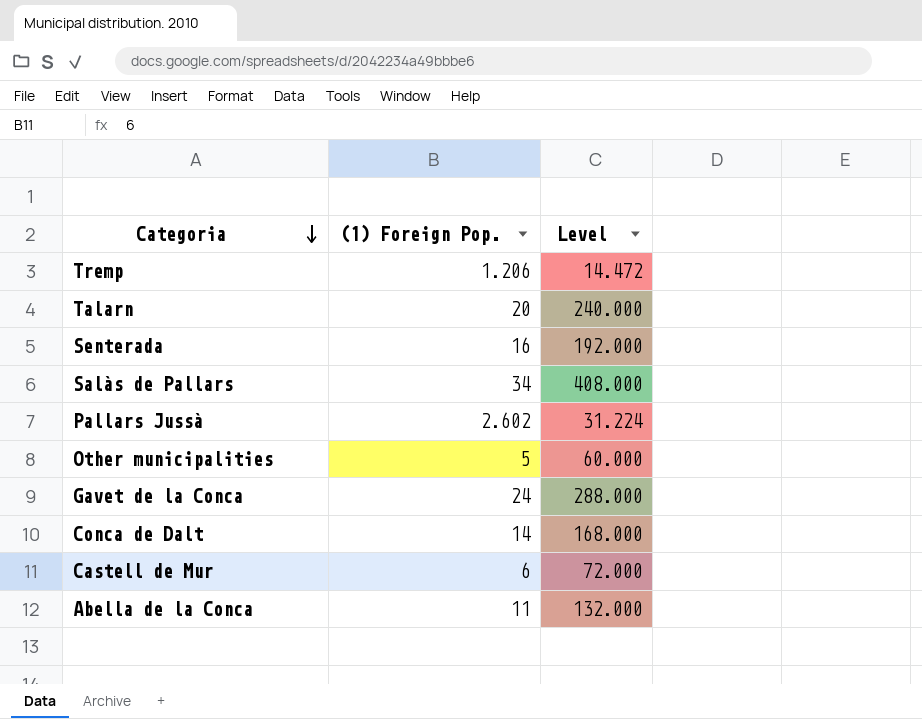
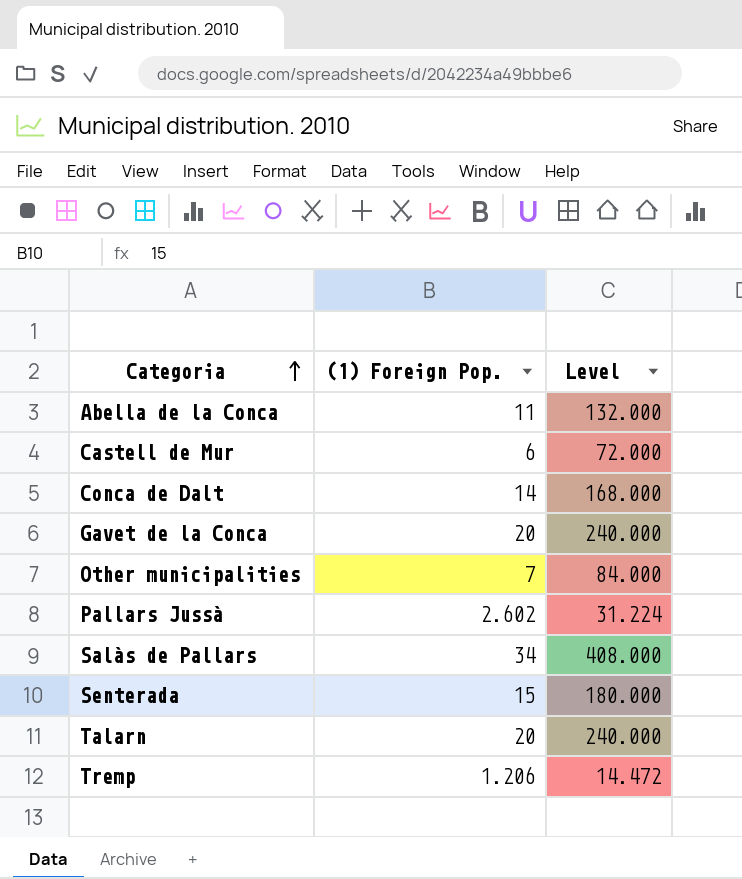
row order: Categoria descending -> Categoria ascending
Gavet de la Conca | (1) Foreign Pop.: 24 -> 20
Gavet de la Conca | Level: 288.000 -> 240.000
Other municipalities | (1) Foreign Pop.: 5 -> 7
Other municipalities | Level: 60.000 -> 84.000
Senterada | (1) Foreign Pop.: 16 -> 15
Senterada | Level: 192.000 -> 180.000

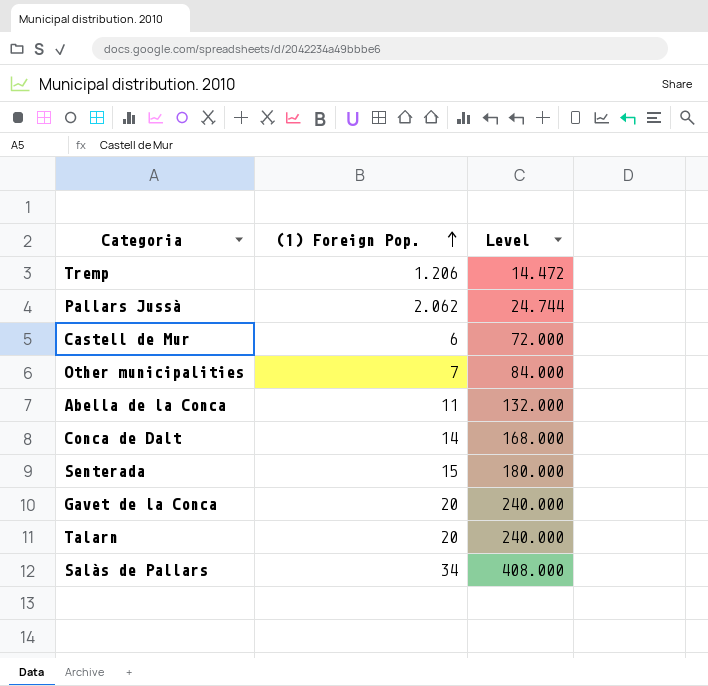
row order: Categoria ascending -> (1) Foreign Pop. ascending
Pallars Jussà | (1) Foreign Pop.: 2.602 -> 2.062
Pallars Jussà | Level: 31.224 -> 24.744

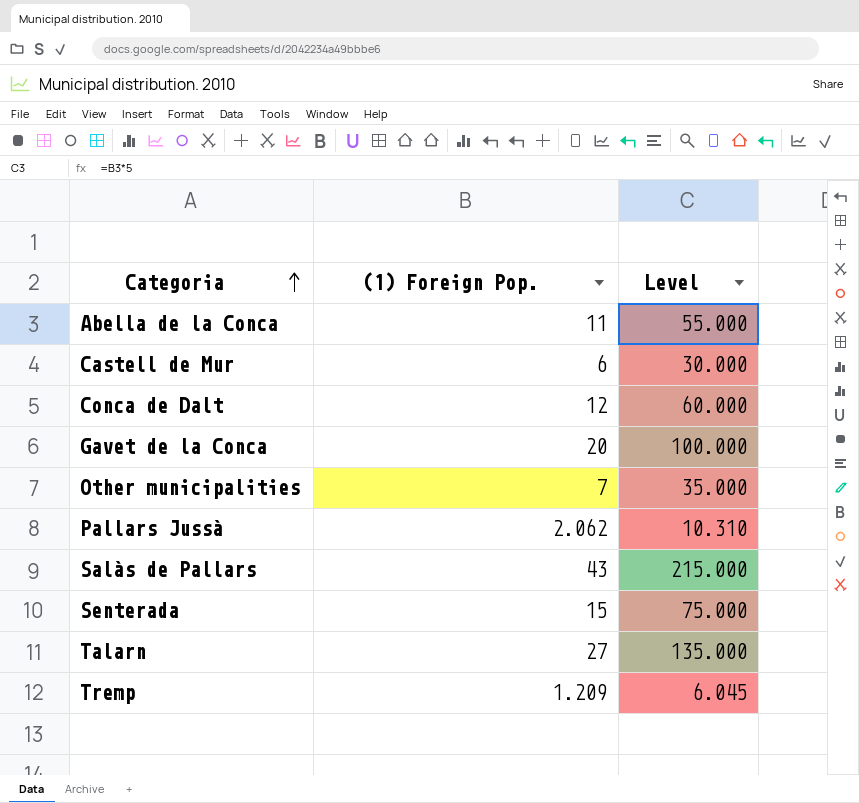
row order: (1) Foreign Pop. ascending -> Categoria ascending
column Level | formula: [(1) Foreign Pop.] * 12 -> [(1) Foreign Pop.] * 5
Conca de Dalt | (1) Foreign Pop.: 14 -> 12
Salàs de Pallars | (1) Foreign Pop.: 34 -> 43
Talarn | (1) Foreign Pop.: 20 -> 27
Tremp | (1) Foreign Pop.: 1.206 -> 1.209

